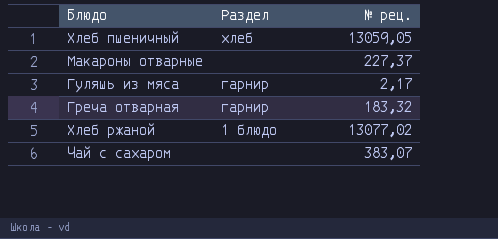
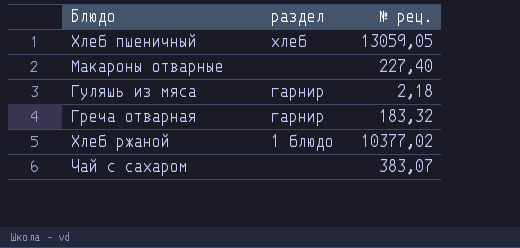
column name: Раздел -> раздел
Макароны отварные | № рец.: 227,37 -> 227,40
Гуляшь из мяса | № рец.: 2,17 -> 2,18
Хлеб ржаной | № рец.: 13077,02 -> 10377,02

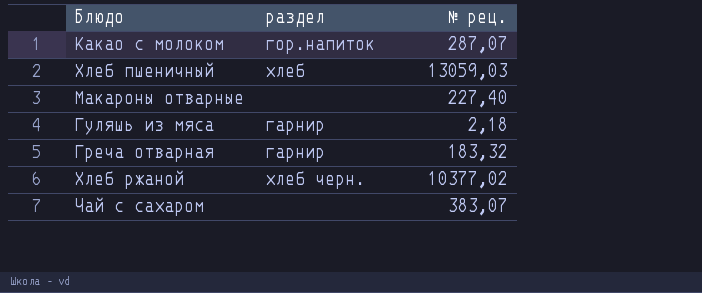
row Какао с молоком: none -> гор.напиток | 287,07
Хлеб пшеничный | № рец.: 13059,05 -> 13059,03
Хлеб ржаной | раздел: 1 блюдо -> хлеб черн.

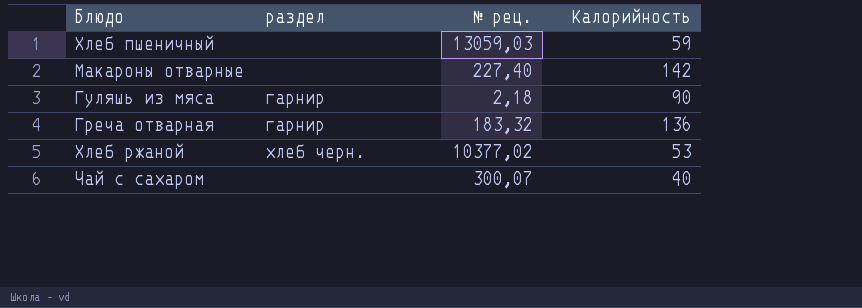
column Калорийность | position: none -> 4
row Какао с молоком: гор.напиток | 287,07 -> none
Хлеб пшеничный | раздел: хлеб -> none
Чай с сахаром | № рец.: 383,07 -> 300,07

